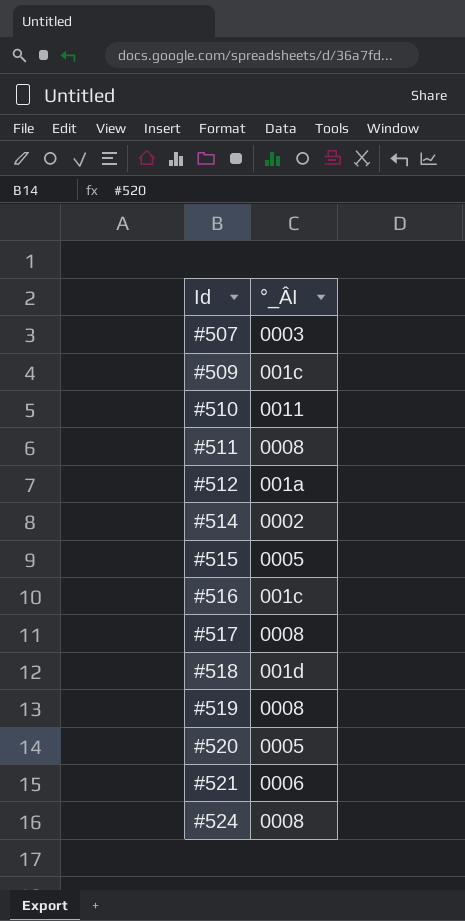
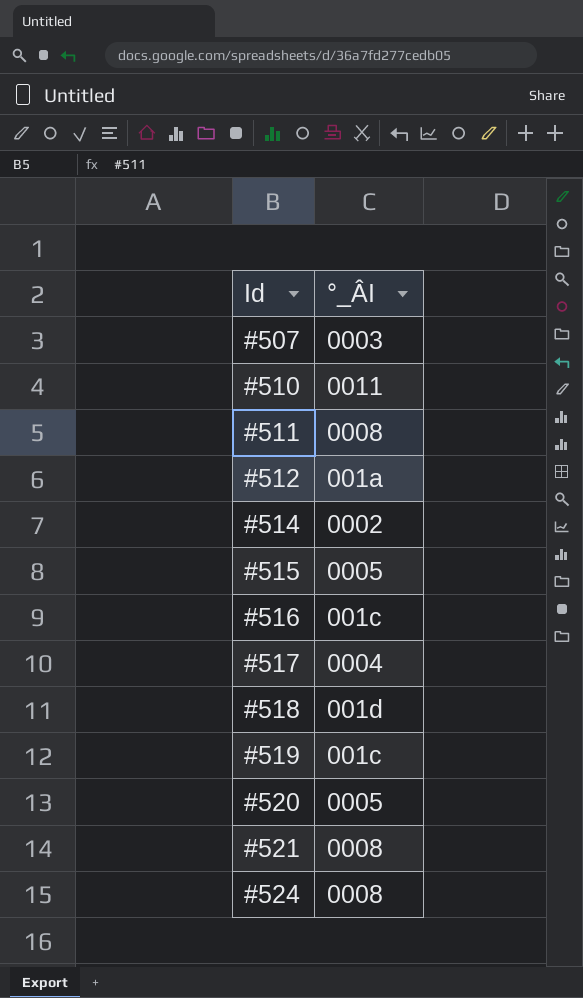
row #509: 001c -> none
#517 | °_ÂI: 0008 -> 0004
#519 | °_ÂI: 0008 -> 001c
#521 | °_ÂI: 0006 -> 0008

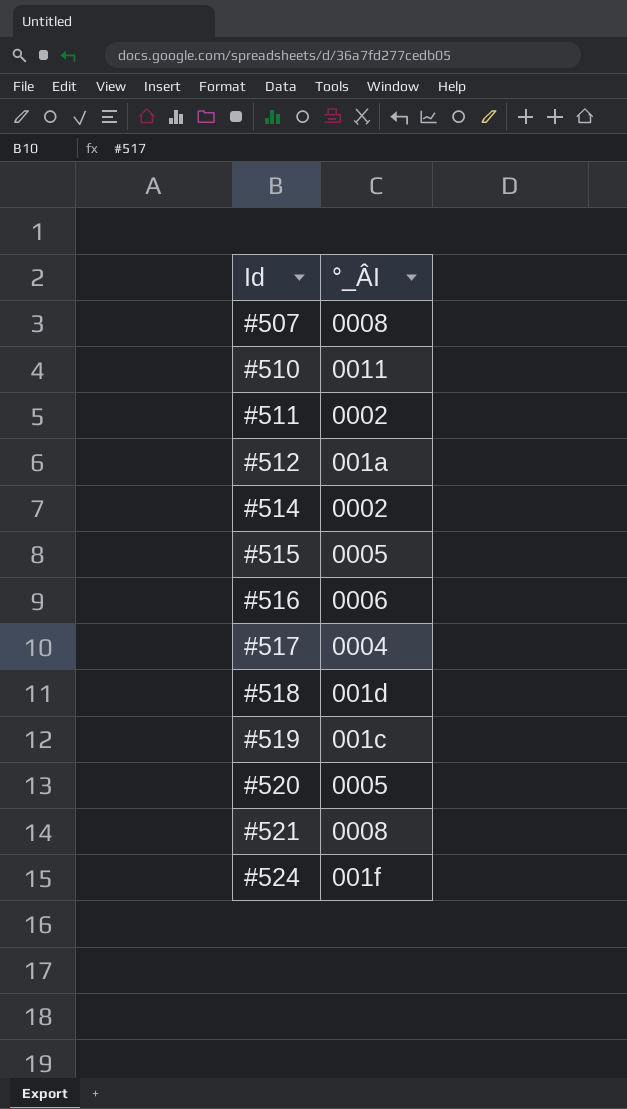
#507 | °_ÂI: 0003 -> 0008
#511 | °_ÂI: 0008 -> 0002
#516 | °_ÂI: 001c -> 0006
#524 | °_ÂI: 0008 -> 001f

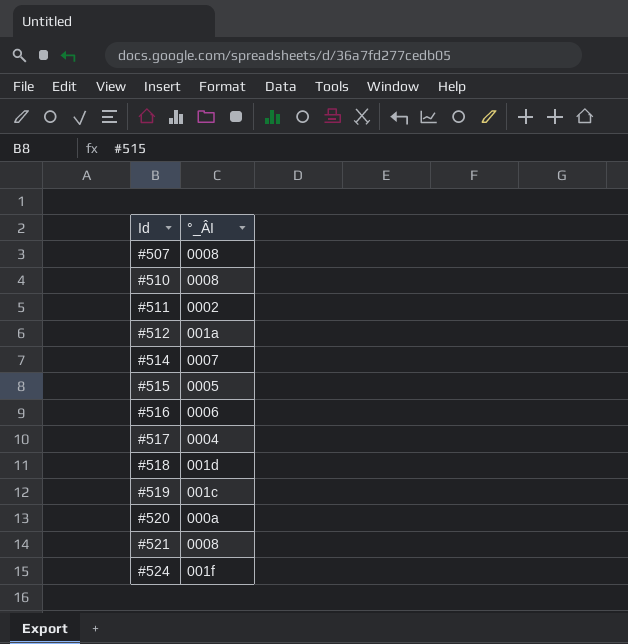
#510 | °_ÂI: 0011 -> 0008
#514 | °_ÂI: 0002 -> 0007
#520 | °_ÂI: 0005 -> 000a

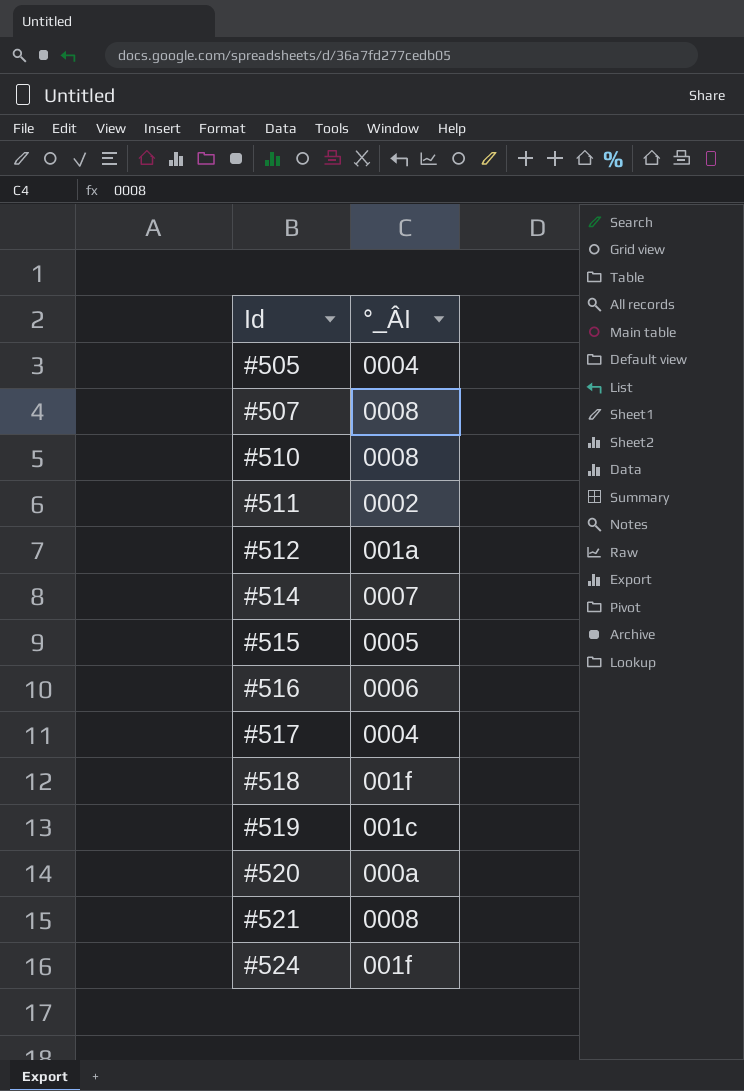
row #505: none -> 0004
#518 | °_ÂI: 001d -> 001f

